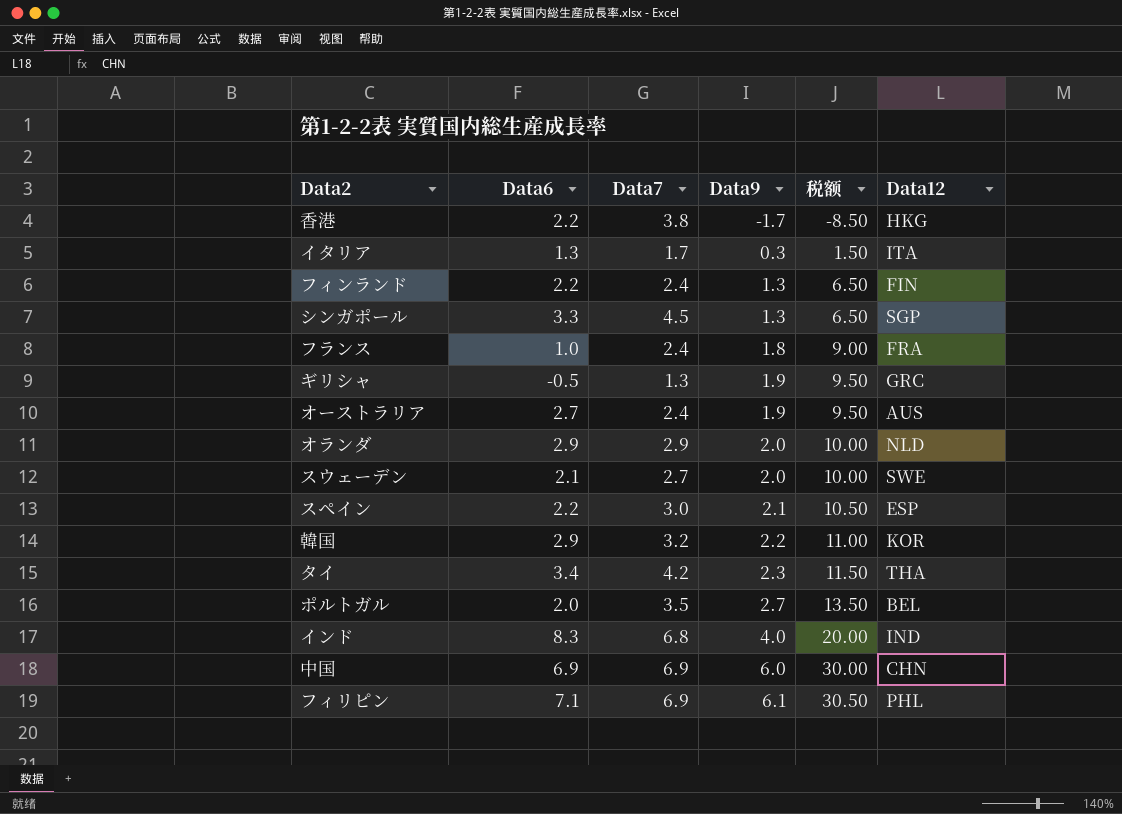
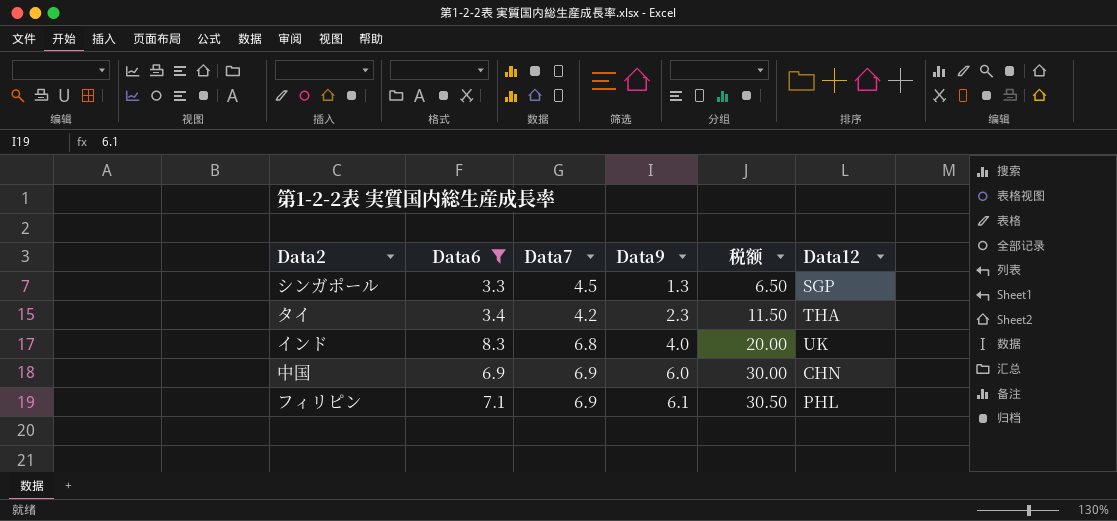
filter: none -> Data6 >= 3.3
インド | Data12: IND -> UK

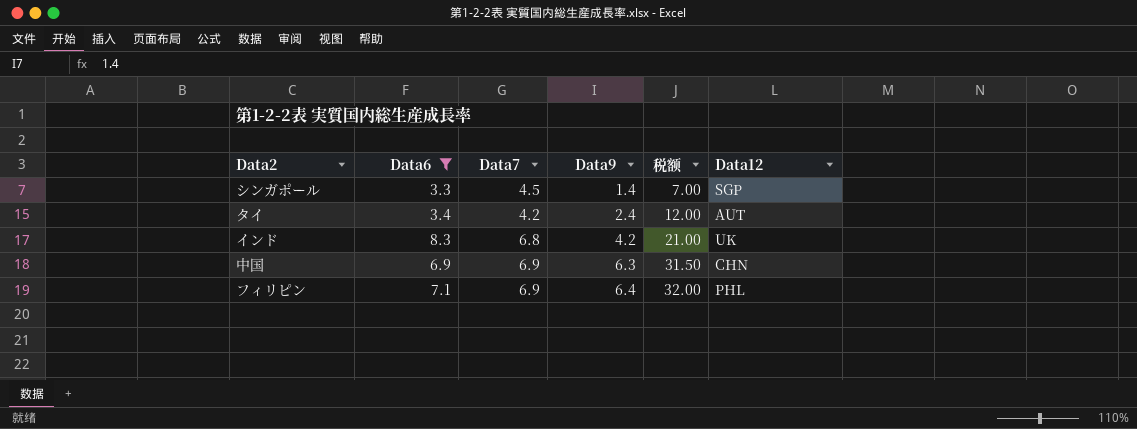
シンガポール | Data9: 1.3 -> 1.4
シンガポール | 税额: 6.50 -> 7.00
タイ | Data9: 2.3 -> 2.4
タイ | 税额: 11.50 -> 12.00
タイ | Data12: THA -> AUT
インド | Data9: 4.0 -> 4.2
インド | 税额: 20.00 -> 21.00
中国 | Data9: 6.0 -> 6.3
中国 | 税额: 30.00 -> 31.50
フィリピン | Data9: 6.1 -> 6.4
フィリピン | 税额: 30.50 -> 32.00

